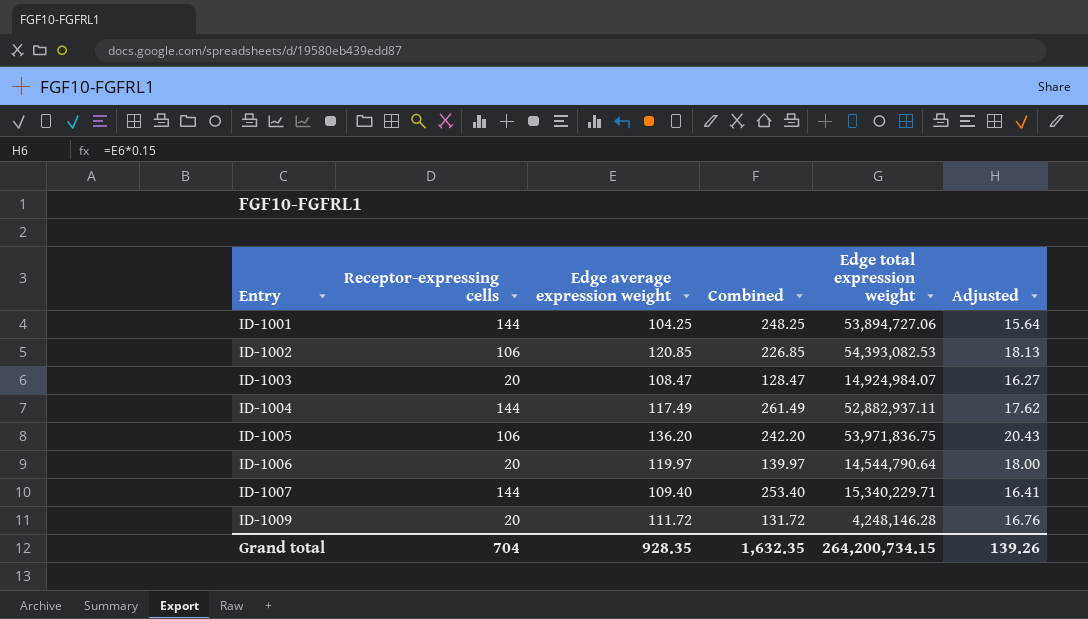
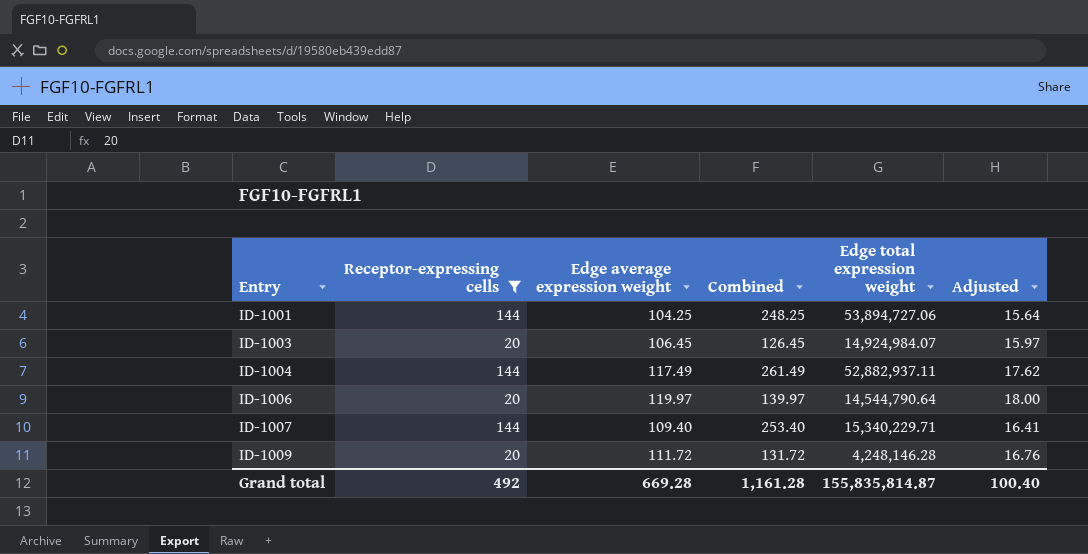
filter: none -> Receptor-expressing cells != 106
ID-1003 | Edge average expression weight: 108.47 -> 106.45
ID-1003 | Combined: 128.47 -> 126.45
ID-1003 | Adjusted: 16.27 -> 15.97
Grand total | Receptor-expressing cells: 704 -> 492
Grand total | Edge average expression weight: 928.35 -> 669.28
Grand total | Combined: 1,632.35 -> 1,161.28
Grand total | Edge total expression weight: 264,200,734.15 -> 155,835,814.87
Grand total | Adjusted: 139.26 -> 100.40

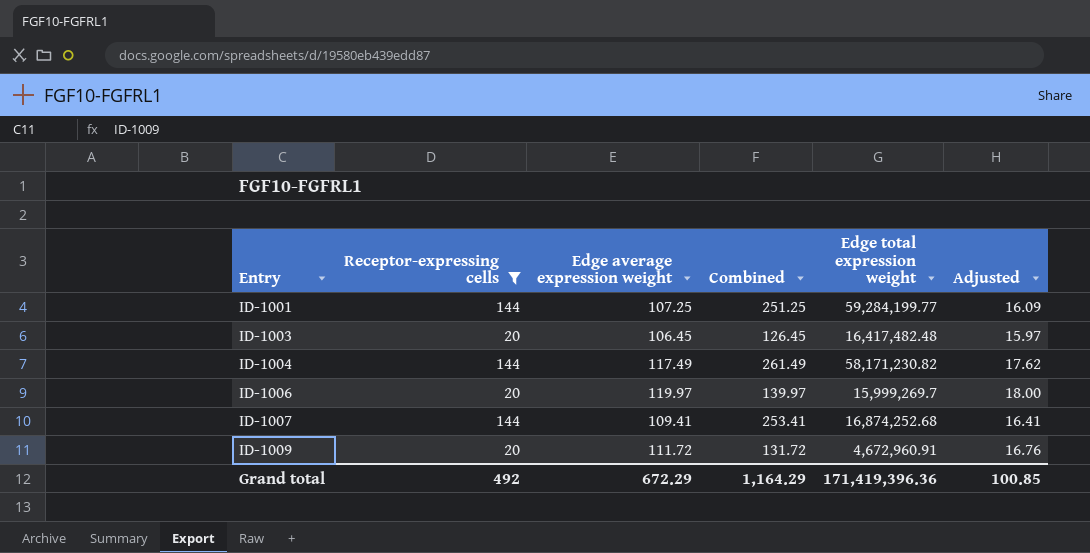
ID-1001 | Edge average expression weight: 104.25 -> 107.25
ID-1001 | Combined: 248.25 -> 251.25
ID-1001 | Edge total expression weight: 53,894,727.06 -> 59,284,199.77
ID-1001 | Adjusted: 15.64 -> 16.09
ID-1003 | Edge total expression weight: 14,924,984.07 -> 16,417,482.48
ID-1004 | Edge total expression weight: 52,882,937.11 -> 58,171,230.82
ID-1006 | Edge total expression weight: 14,544,790.64 -> 15,999,269.7
ID-1007 | Edge average expression weight: 109.40 -> 109.41
ID-1007 | Combined: 253.40 -> 253.41
ID-1007 | Edge total expression weight: 15,340,229.71 -> 16,874,252.68
ID-1009 | Edge total expression weight: 4,248,146.28 -> 4,672,960.91
Grand total | Edge average expression weight: 669.28 -> 672.29
Grand total | Combined: 1,161.28 -> 1,164.29
Grand total | Edge total expression weight: 155,835,814.87 -> 171,419,396.36
Grand total | Adjusted: 100.40 -> 100.85

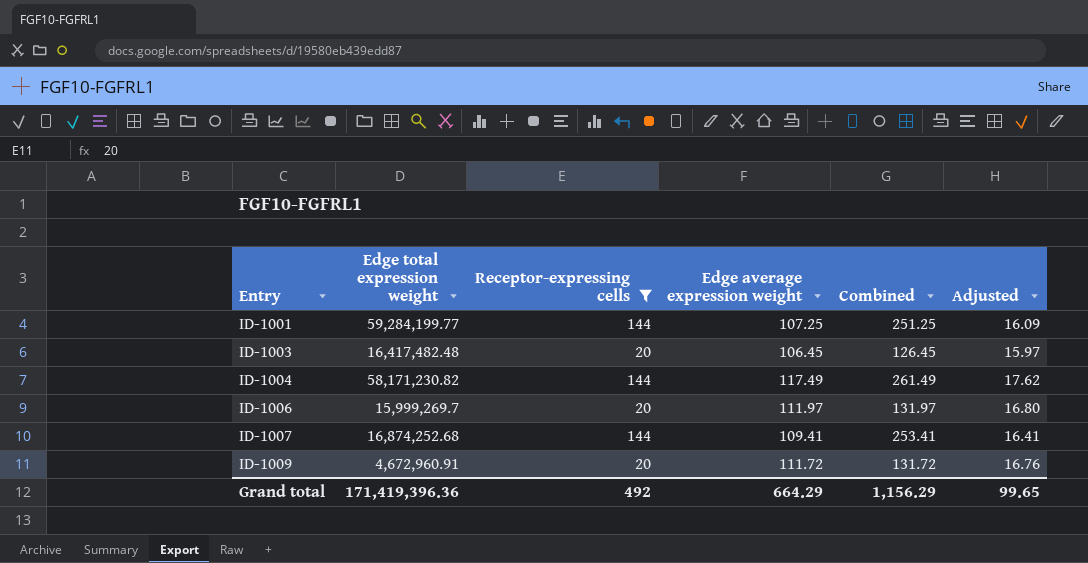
column Edge total expression weight | position: 5 -> 2
ID-1006 | Edge average expression weight: 119.97 -> 111.97
ID-1006 | Combined: 139.97 -> 131.97
ID-1006 | Adjusted: 18.00 -> 16.80
Grand total | Edge average expression weight: 672.29 -> 664.29
Grand total | Combined: 1,164.29 -> 1,156.29
Grand total | Adjusted: 100.85 -> 99.65

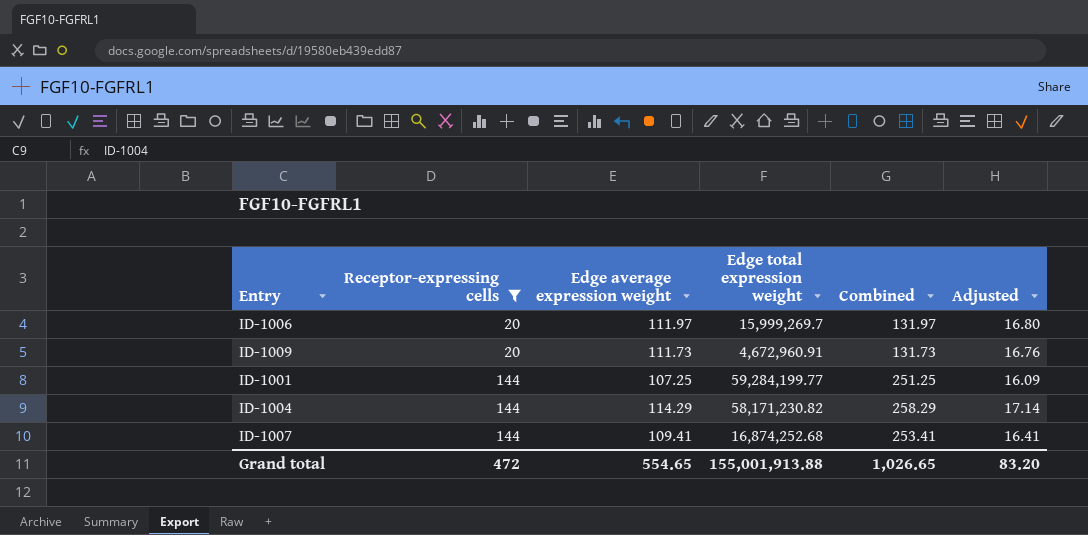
row order: Entry ascending -> Receptor-expressing cells ascending
column Edge total expression weight | position: 2 -> 4
row ID-1003: 16,417,482.48 | 20 | 106.45 | 126.45 | 15.97 -> none
ID-1009 | Edge average expression weight: 111.72 -> 111.73
ID-1009 | Combined: 131.72 -> 131.73
ID-1004 | Edge average expression weight: 117.49 -> 114.29
ID-1004 | Combined: 261.49 -> 258.29
ID-1004 | Adjusted: 17.62 -> 17.14
Grand total | Receptor-expressing cells: 492 -> 472
Grand total | Edge average expression weight: 664.29 -> 554.65
Grand total | Edge total expression weight: 171,419,396.36 -> 155,001,913.88
Grand total | Combined: 1,156.29 -> 1,026.65
Grand total | Adjusted: 99.65 -> 83.20

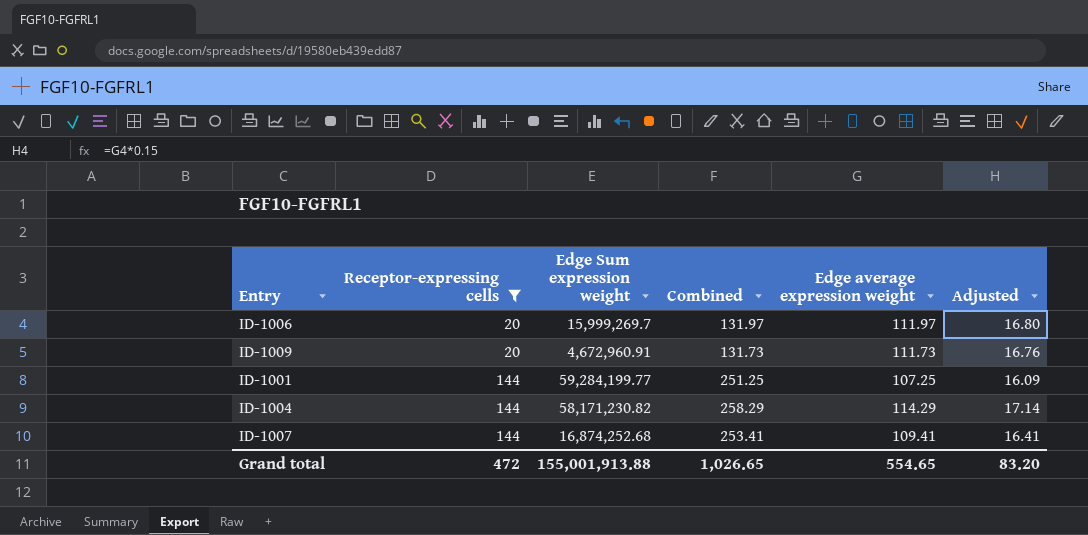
column name: Edge total expression weight -> Edge Sum expression weight
column Edge average expression weight | position: 3 -> 5

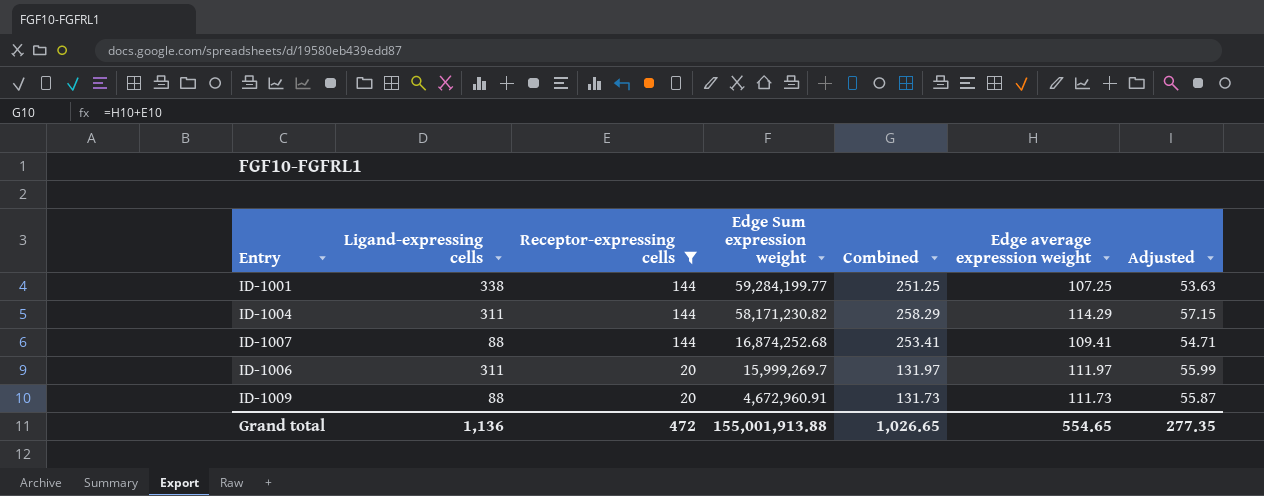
row order: Receptor-expressing cells ascending -> Receptor-expressing cells descending
column Ligand-expressing cells | position: none -> 2
column Adjusted | formula: [Edge average expression weight] * 0.15 -> [Edge average expression weight] * 0.5
Grand total | Adjusted: 83.20 -> 277.35

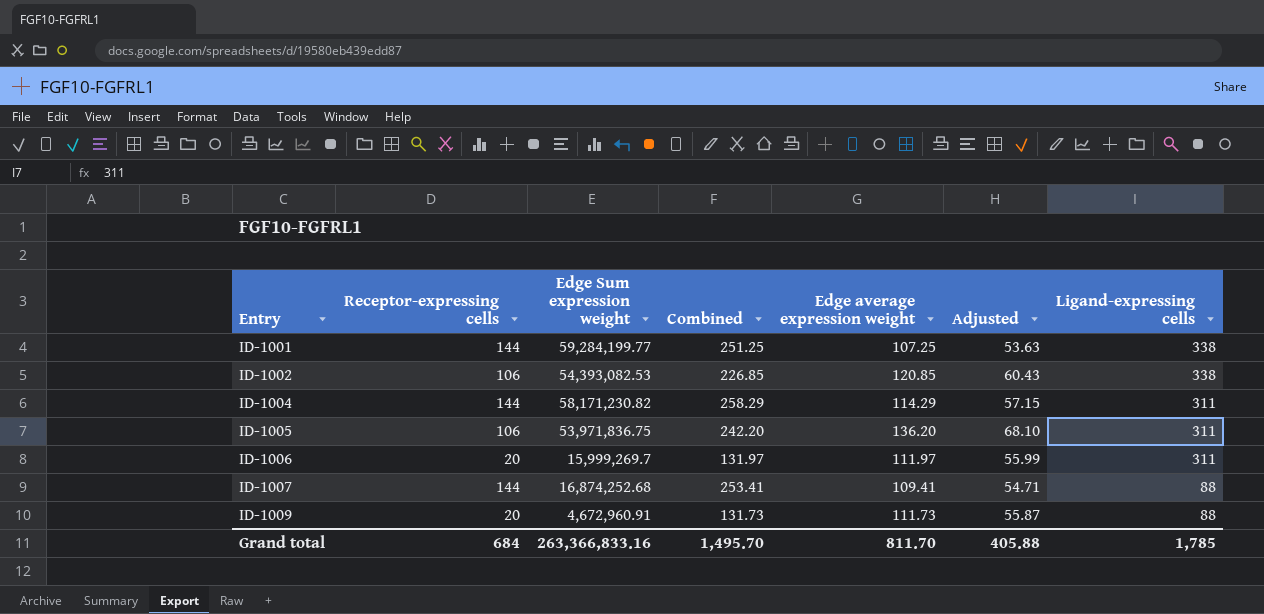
filter: Receptor-expressing cells != 106 -> none
row order: Receptor-expressing cells descending -> Entry ascending
column Ligand-expressing cells | position: 2 -> 7
Grand total | Receptor-expressing cells: 472 -> 684
Grand total | Edge Sum expression weight: 155,001,913.88 -> 263,366,833.16
Grand total | Combined: 1,026.65 -> 1,495.70
Grand total | Edge average expression weight: 554.65 -> 811.70
Grand total | Adjusted: 277.35 -> 405.88
Grand total | Ligand-expressing cells: 1,136 -> 1,785

